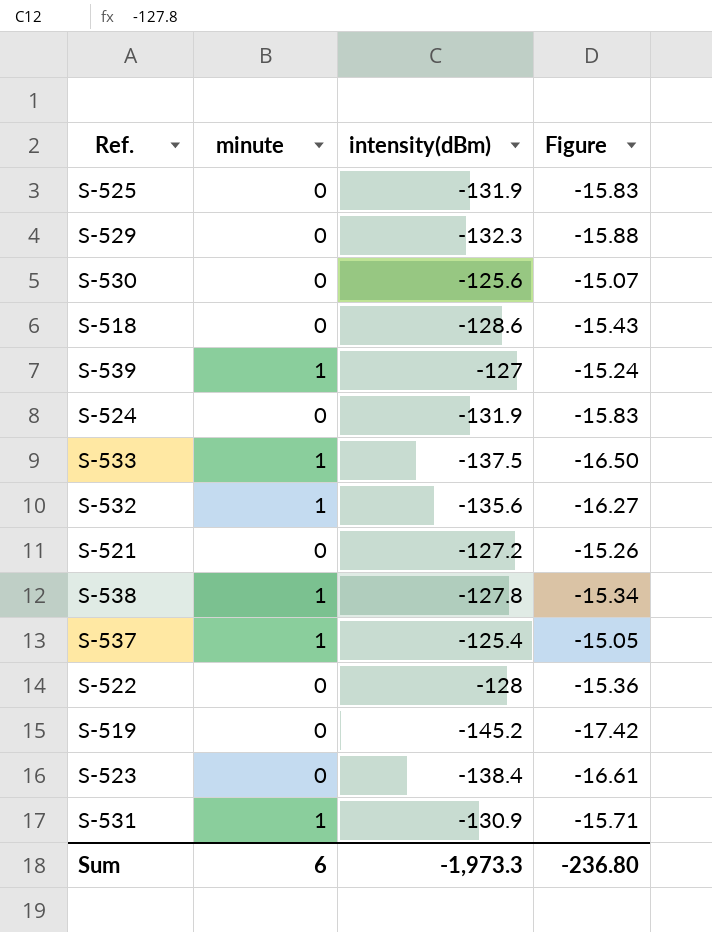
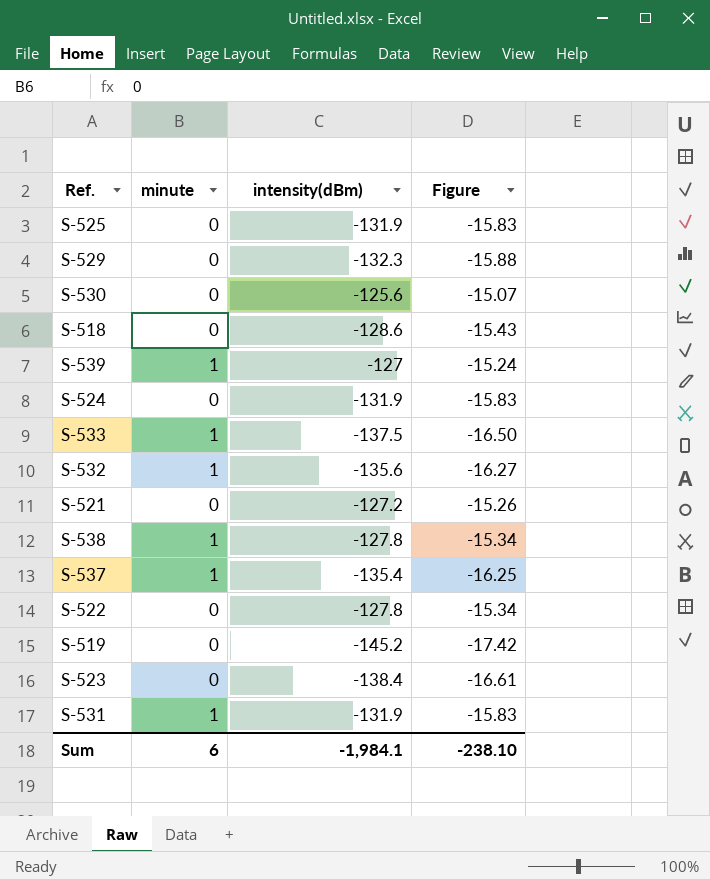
S-537 | intensity(dBm): -125.4 -> -135.4
S-537 | Figure: -15.05 -> -16.25
S-522 | intensity(dBm): -128 -> -127.8
S-522 | Figure: -15.36 -> -15.34
S-531 | intensity(dBm): -130.9 -> -131.9
S-531 | Figure: -15.71 -> -15.83
Sum | intensity(dBm): -1,973.3 -> -1,984.1
Sum | Figure: -236.80 -> -238.10

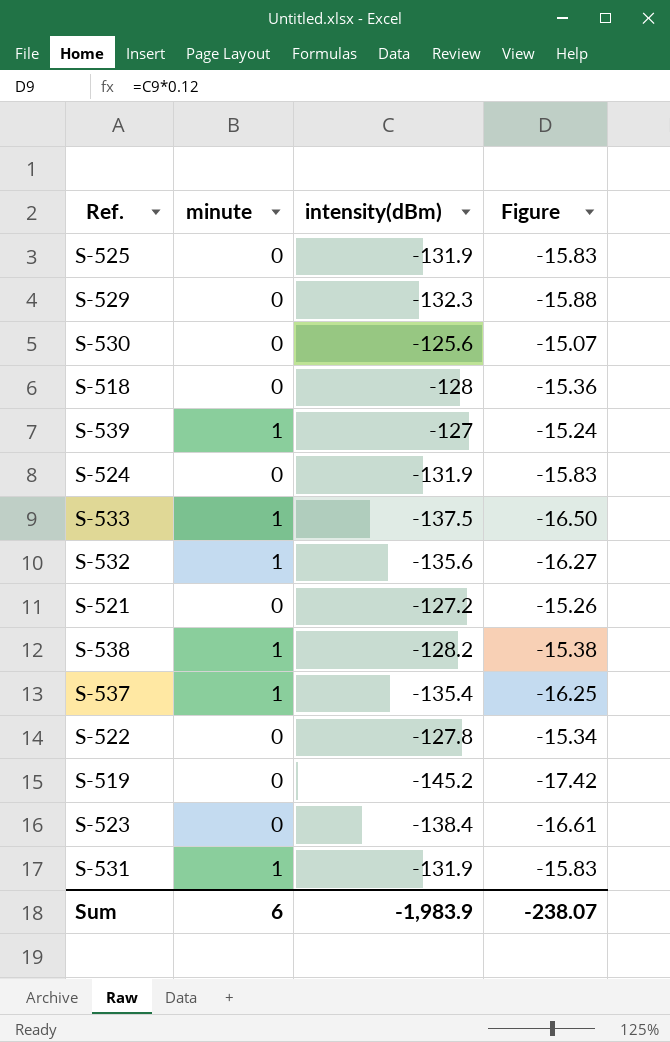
S-518 | intensity(dBm): -128.6 -> -128
S-518 | Figure: -15.43 -> -15.36
S-538 | intensity(dBm): -127.8 -> -128.2
S-538 | Figure: -15.34 -> -15.38
Sum | intensity(dBm): -1,984.1 -> -1,983.9
Sum | Figure: -238.10 -> -238.07

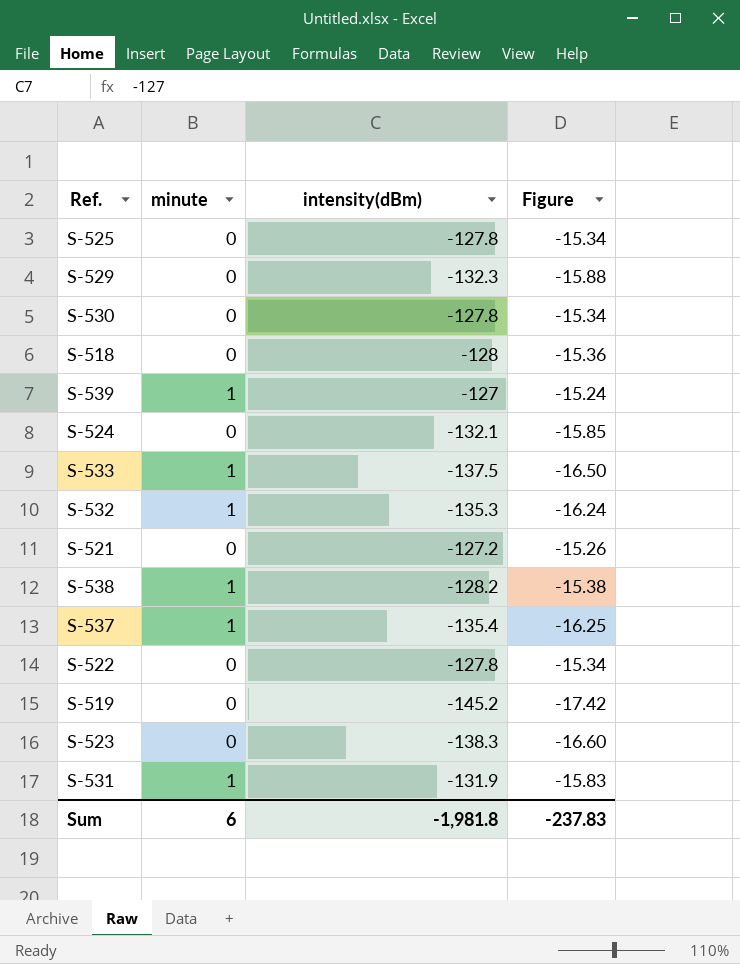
S-525 | intensity(dBm): -131.9 -> -127.8
S-525 | Figure: -15.83 -> -15.34
S-530 | intensity(dBm): -125.6 -> -127.8
S-530 | Figure: -15.07 -> -15.34
S-524 | intensity(dBm): -131.9 -> -132.1
S-524 | Figure: -15.83 -> -15.85
S-532 | intensity(dBm): -135.6 -> -135.3
S-532 | Figure: -16.27 -> -16.24
S-523 | intensity(dBm): -138.4 -> -138.3
S-523 | Figure: -16.61 -> -16.60
Sum | intensity(dBm): -1,983.9 -> -1,981.8
Sum | Figure: -238.07 -> -237.83

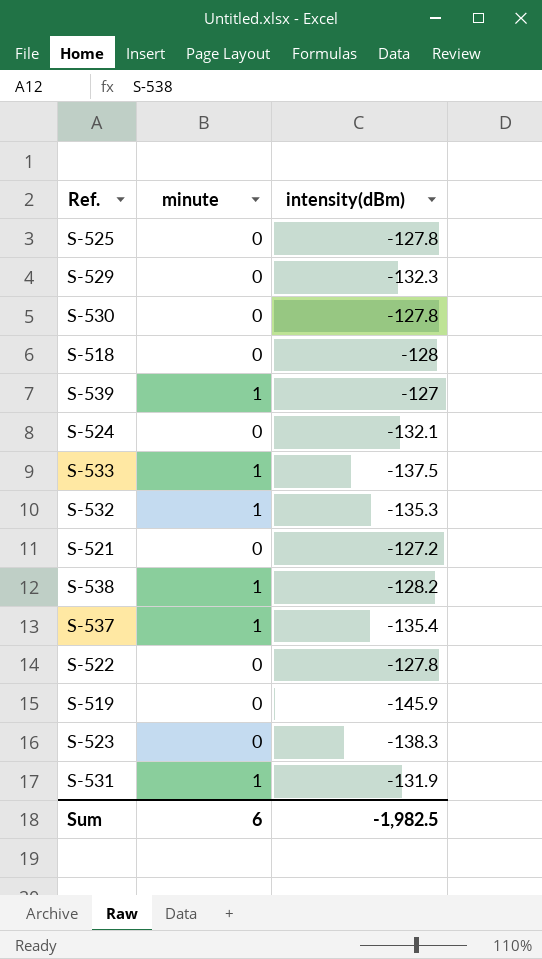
column Figure | formula: [intensity(dBm)] * 0.12 -> none
S-519 | intensity(dBm): -145.2 -> -145.9
Sum | intensity(dBm): -1,981.8 -> -1,982.5

